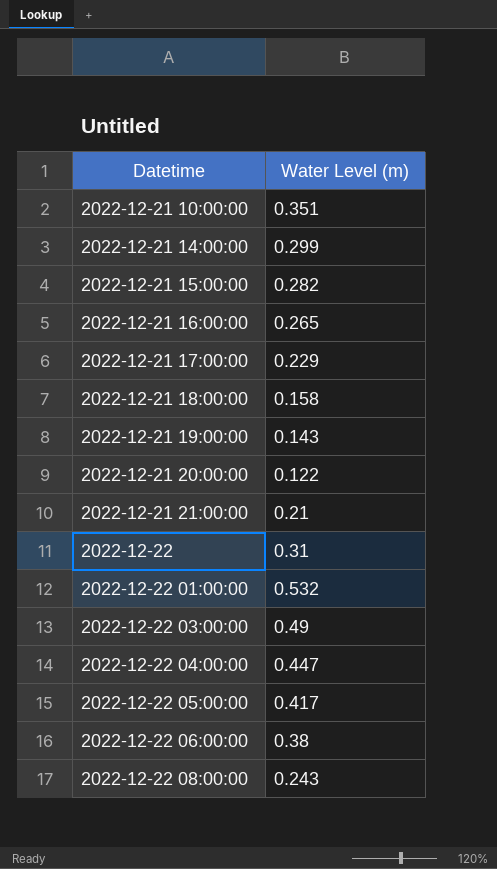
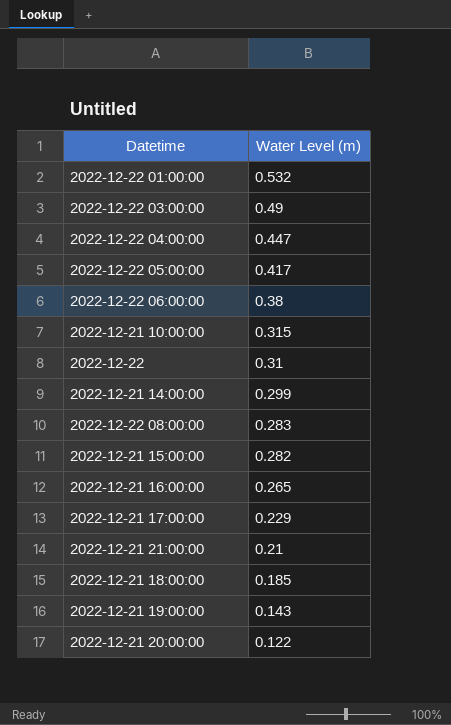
row order: Datetime ascending -> Water Level (m) descending
2022-12-21 10:00:00 | Water Level (m): 0.351 -> 0.315
2022-12-22 08:00:00 | Water Level (m): 0.243 -> 0.283
2022-12-21 18:00:00 | Water Level (m): 0.158 -> 0.185

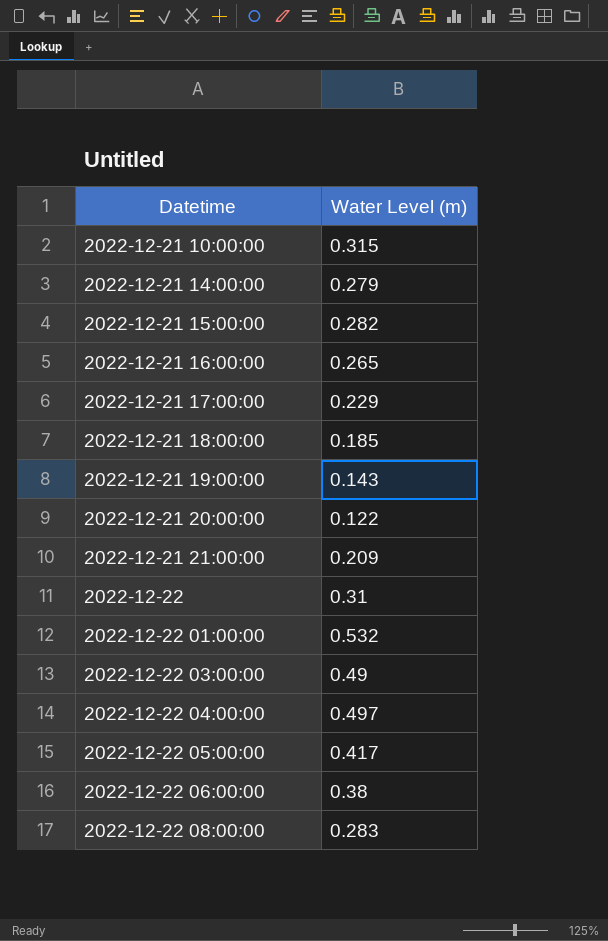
row order: Water Level (m) descending -> Datetime ascending
2022-12-21 14:00:00 | Water Level (m): 0.299 -> 0.279
2022-12-21 21:00:00 | Water Level (m): 0.21 -> 0.209
2022-12-22 04:00:00 | Water Level (m): 0.447 -> 0.497

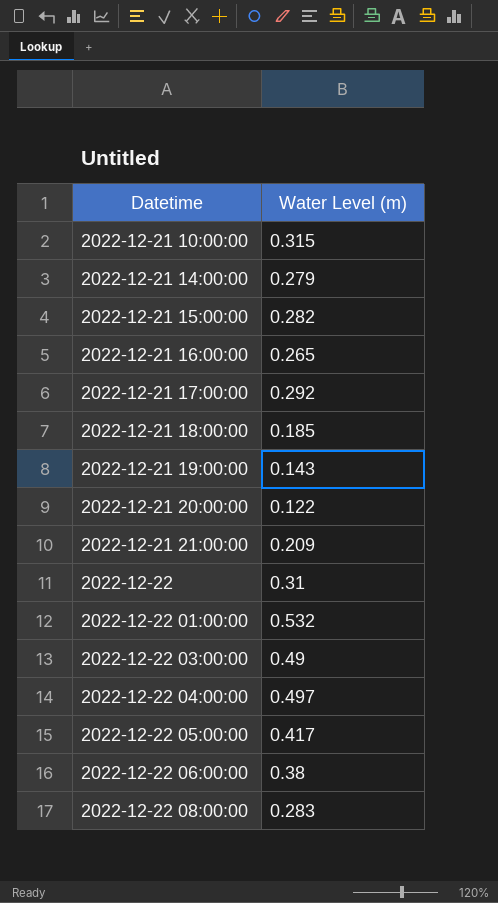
2022-12-21 17:00:00 | Water Level (m): 0.229 -> 0.292

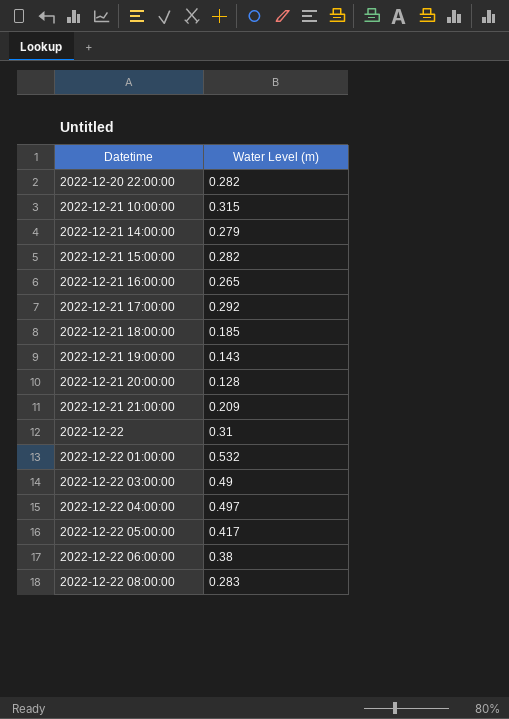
row 2022-12-20 22:00:00: none -> 0.282
2022-12-21 20:00:00 | Water Level (m): 0.122 -> 0.128

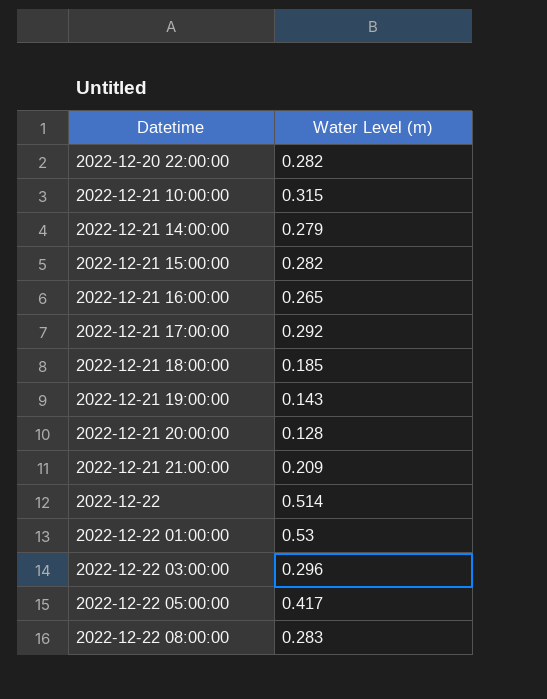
row 2022-12-22 04:00:00: 0.497 -> none
row 2022-12-22 06:00:00: 0.38 -> none
2022-12-22 | Water Level (m): 0.31 -> 0.514
2022-12-22 01:00:00 | Water Level (m): 0.532 -> 0.53
2022-12-22 03:00:00 | Water Level (m): 0.49 -> 0.296

